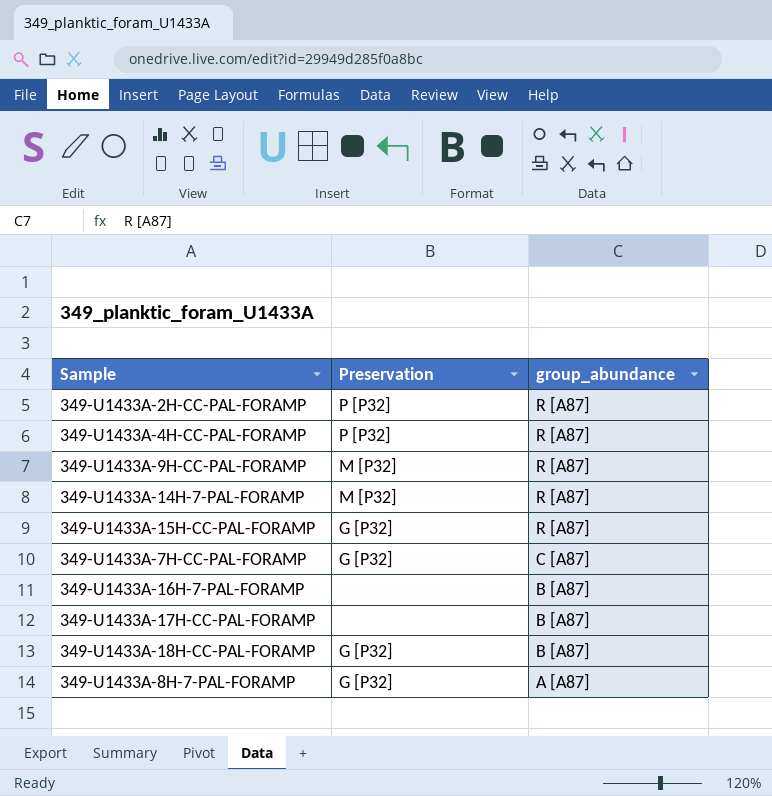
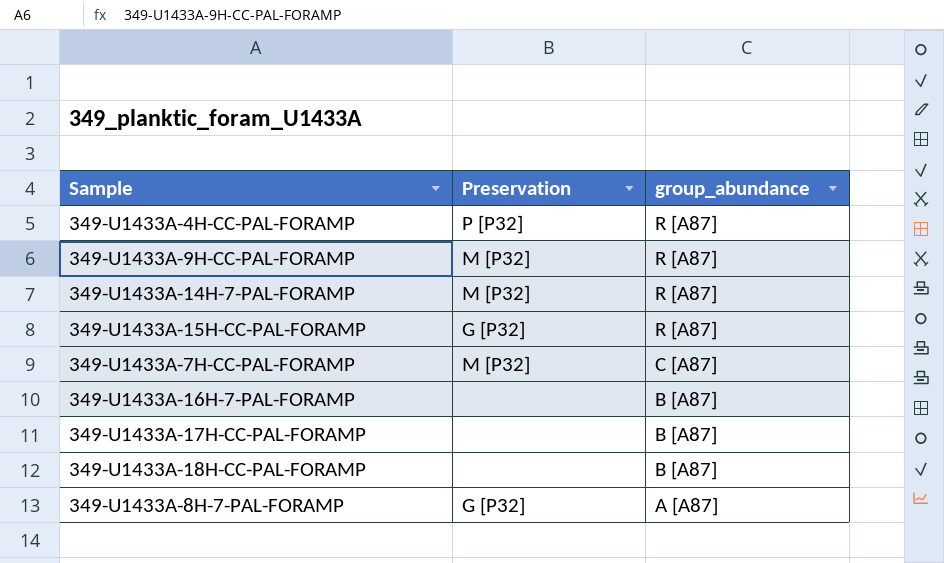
row 349-U1433A-2H-CC-PAL-FORAMP: P [P32] | R [A87] -> none
349-U1433A-7H-CC-PAL-FORAMP | Preservation: G [P32] -> M [P32]
349-U1433A-18H-CC-PAL-FORAMP | Preservation: G [P32] -> none

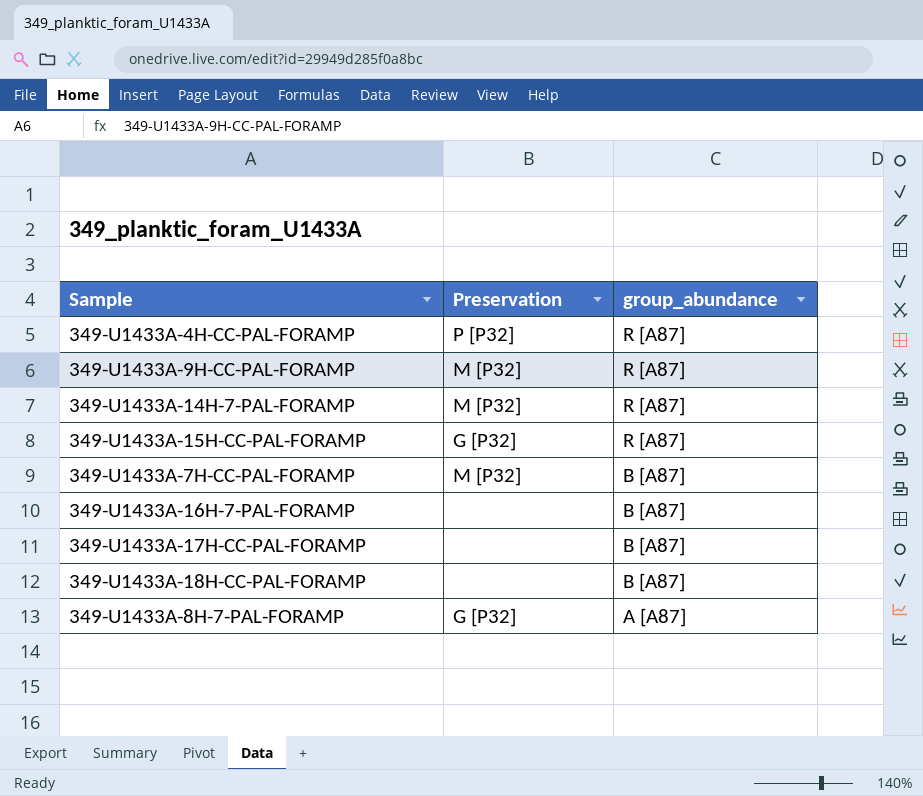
349-U1433A-7H-CC-PAL-FORAMP | group_abundance: C [A87] -> B [A87]

